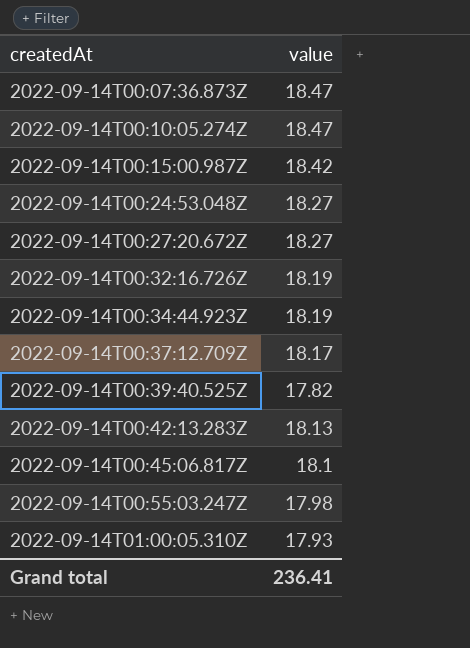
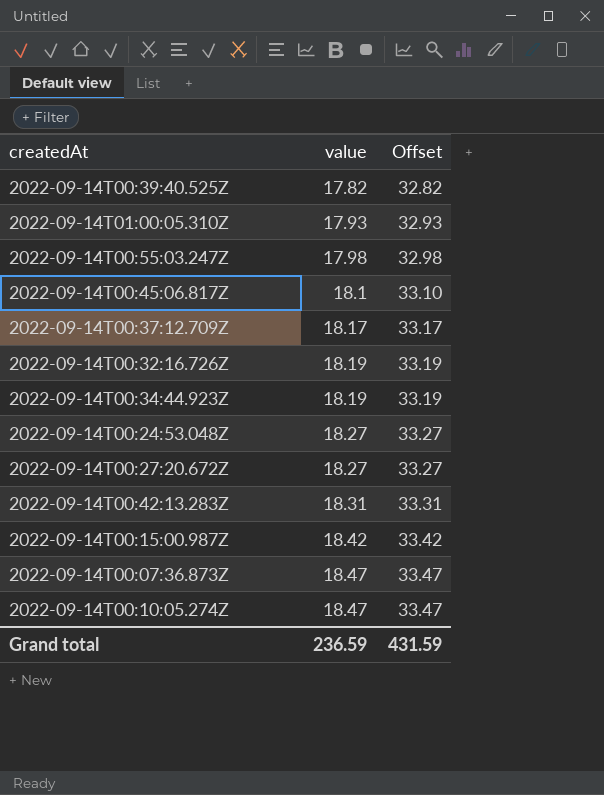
row order: createdAt ascending -> value ascending
column Offset | formula: none -> [value] + 15
2022-09-14T00:42:13.283Z | value: 18.13 -> 18.31
Grand total | value: 236.41 -> 236.59

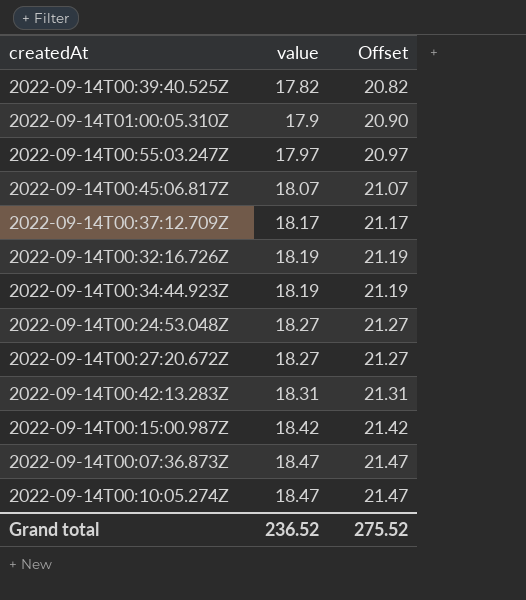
column Offset | formula: [value] + 15 -> [value] + 3
2022-09-14T01:00:05.310Z | value: 17.93 -> 17.9
2022-09-14T00:55:03.247Z | value: 17.98 -> 17.97
2022-09-14T00:45:06.817Z | value: 18.1 -> 18.07
Grand total | value: 236.59 -> 236.52
Grand total | Offset: 431.59 -> 275.52

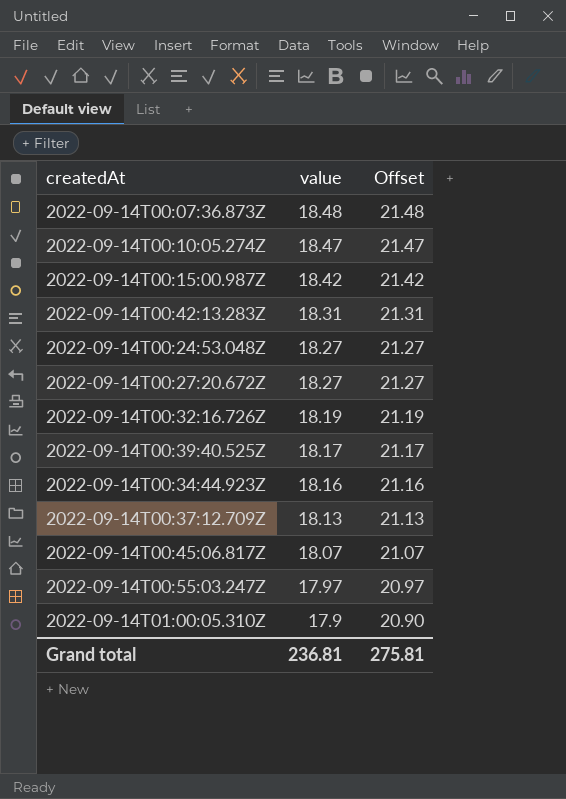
row order: value ascending -> value descending
2022-09-14T00:07:36.873Z | value: 18.47 -> 18.48
2022-09-14T00:07:36.873Z | Offset: 21.47 -> 21.48
2022-09-14T00:39:40.525Z | value: 17.82 -> 18.17
2022-09-14T00:39:40.525Z | Offset: 20.82 -> 21.17
2022-09-14T00:34:44.923Z | value: 18.19 -> 18.16
2022-09-14T00:34:44.923Z | Offset: 21.19 -> 21.16
2022-09-14T00:37:12.709Z | value: 18.17 -> 18.13
2022-09-14T00:37:12.709Z | Offset: 21.17 -> 21.13
Grand total | value: 236.52 -> 236.81
Grand total | Offset: 275.52 -> 275.81

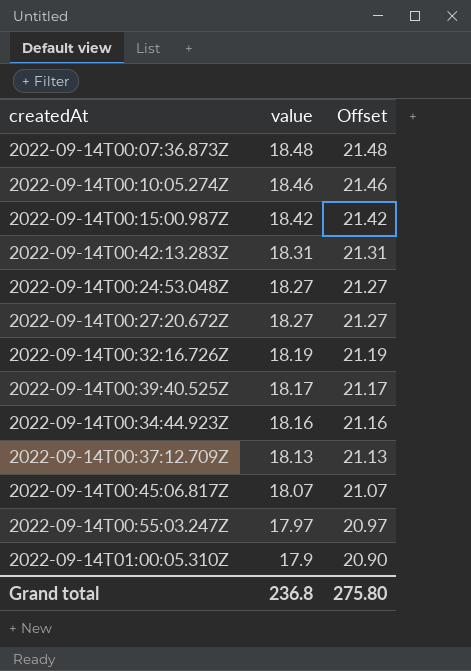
2022-09-14T00:10:05.274Z | value: 18.47 -> 18.46
2022-09-14T00:10:05.274Z | Offset: 21.47 -> 21.46
Grand total | value: 236.81 -> 236.8
Grand total | Offset: 275.81 -> 275.80

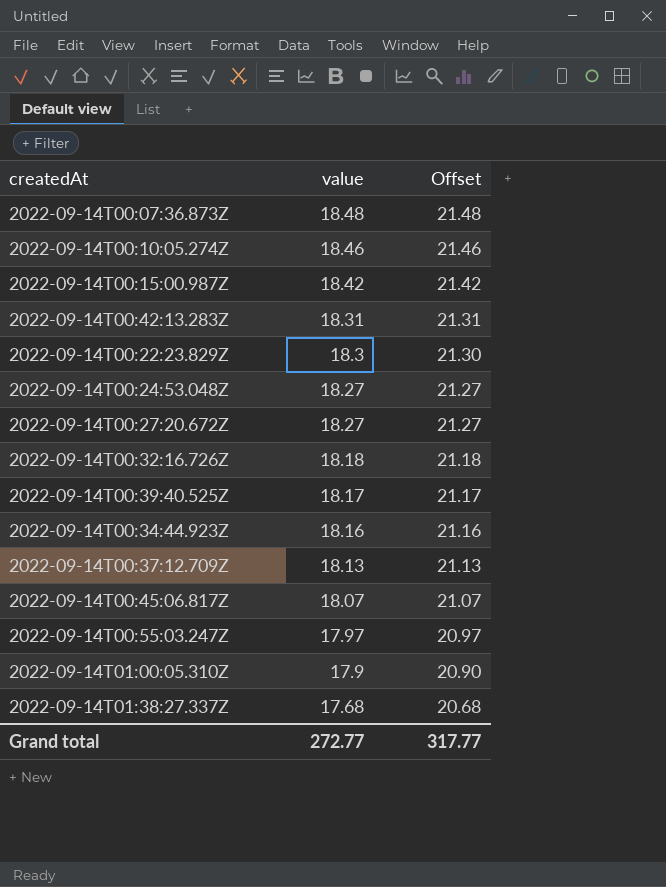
row 2022-09-14T00:22:23.829Z: none -> 18.3 | 21.30
2022-09-14T00:32:16.726Z | value: 18.19 -> 18.18
2022-09-14T00:32:16.726Z | Offset: 21.19 -> 21.18
row 2022-09-14T01:38:27.337Z: none -> 17.68 | 20.68
Grand total | value: 236.8 -> 272.77
Grand total | Offset: 275.80 -> 317.77

